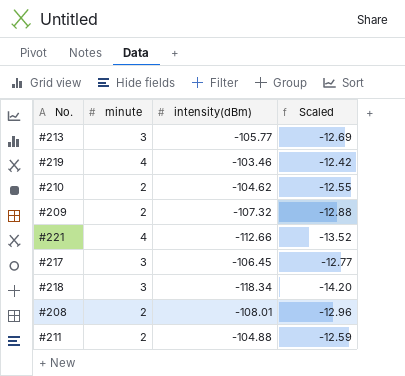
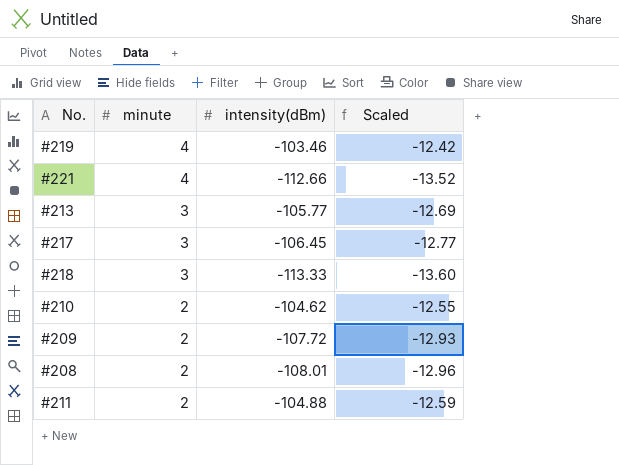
row order: none -> minute descending
#218 | intensity(dBm): -118.34 -> -113.33
#218 | Scaled: -14.20 -> -13.60
#209 | intensity(dBm): -107.32 -> -107.72
#209 | Scaled: -12.88 -> -12.93

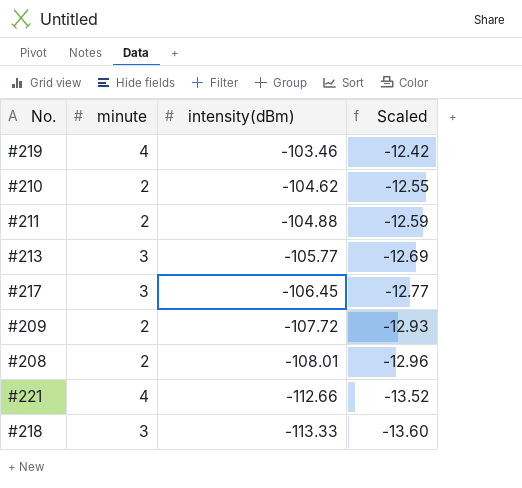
row order: minute descending -> intensity(dBm) descending

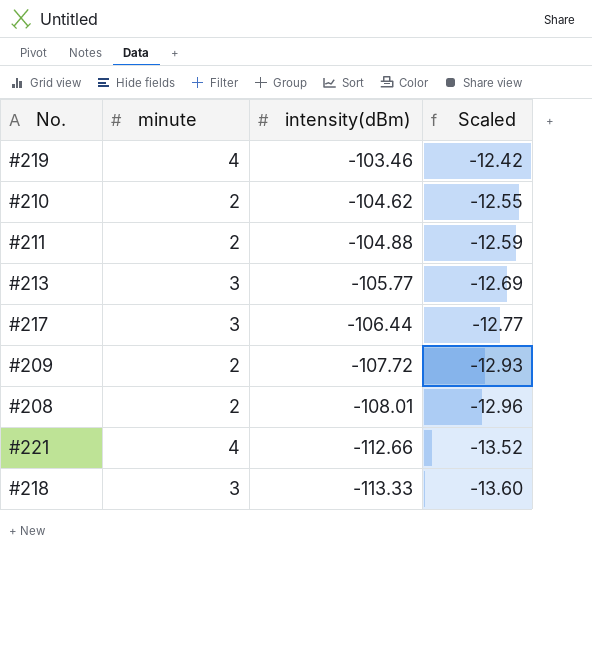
#217 | intensity(dBm): -106.45 -> -106.44

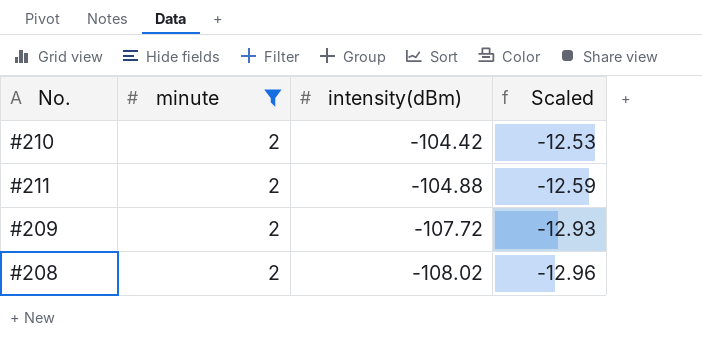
filter: none -> minute = 2
#210 | intensity(dBm): -104.62 -> -104.42
#210 | Scaled: -12.55 -> -12.53
#208 | intensity(dBm): -108.01 -> -108.02

